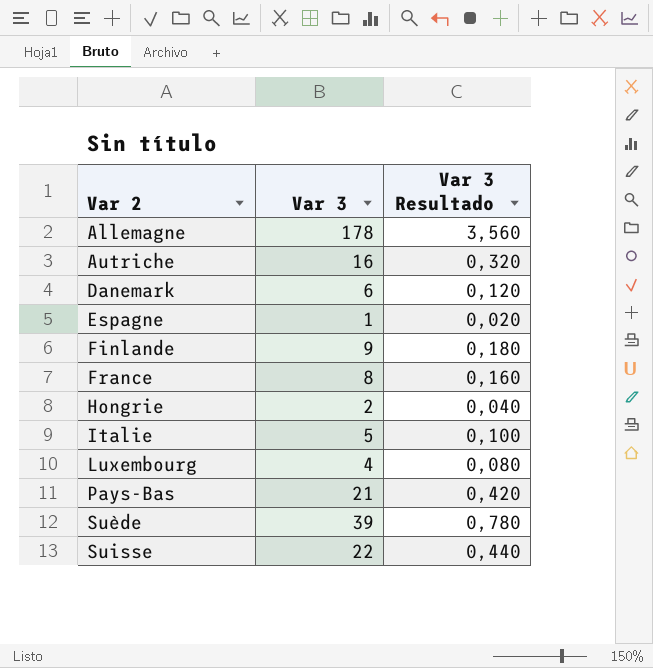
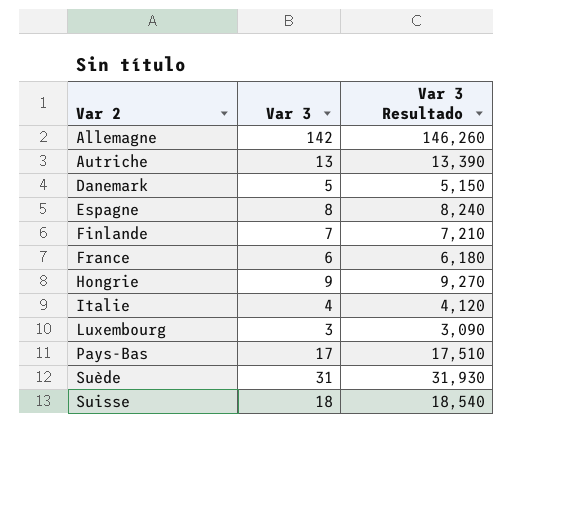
column Var 3 Resultado | formula: [Var 3] * 0,02 -> [Var 3] * 1,03
Allemagne | Var 3: 178 -> 142
Autriche | Var 3: 16 -> 13
Danemark | Var 3: 6 -> 5
Espagne | Var 3: 1 -> 8
Finlande | Var 3: 9 -> 7
France | Var 3: 8 -> 6
Hongrie | Var 3: 2 -> 9
Italie | Var 3: 5 -> 4
Luxembourg | Var 3: 4 -> 3
Pays-Bas | Var 3: 21 -> 17
Suède | Var 3: 39 -> 31
Suisse | Var 3: 22 -> 18

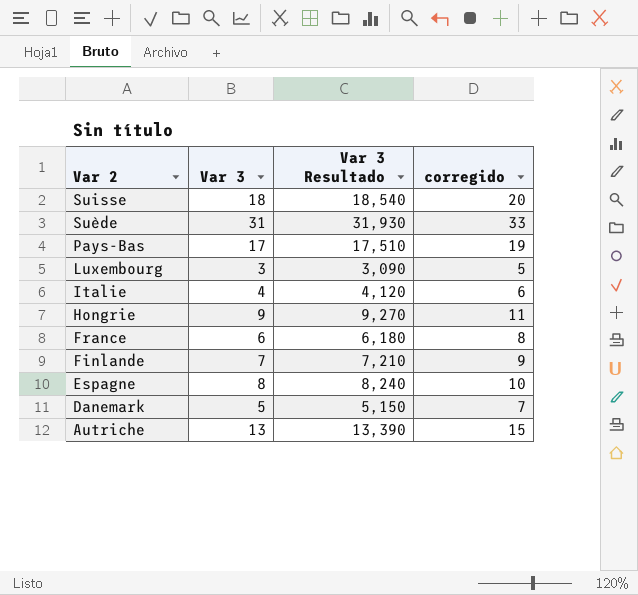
row order: Var 2 ascending -> Var 2 descending
column corregido | formula: none -> [Var 3] + 2
row Allemagne: 142 | 146,260 -> none

